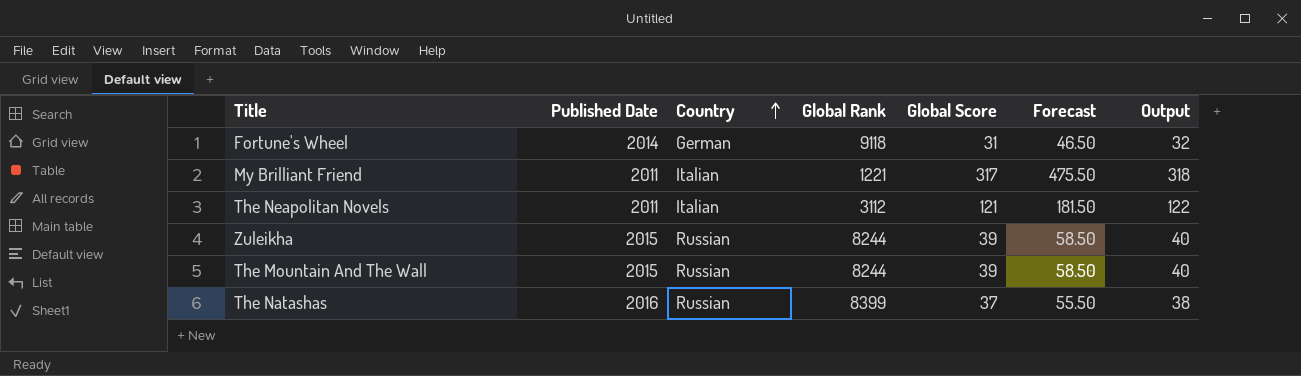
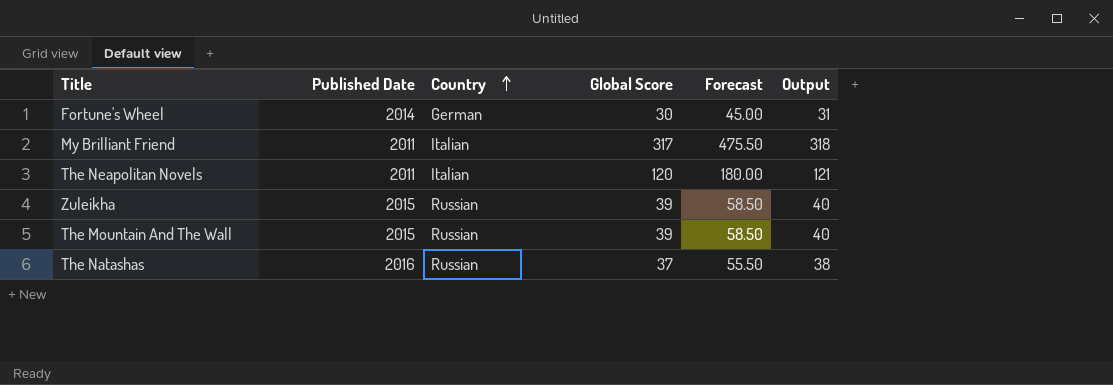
column Global Rank | position: 4 -> none
Fortune's Wheel | Global Score: 31 -> 30
Fortune's Wheel | Forecast: 46.50 -> 45.00
Fortune's Wheel | Output: 32 -> 31
The Neapolitan Novels | Global Score: 121 -> 120
The Neapolitan Novels | Forecast: 181.50 -> 180.00
The Neapolitan Novels | Output: 122 -> 121

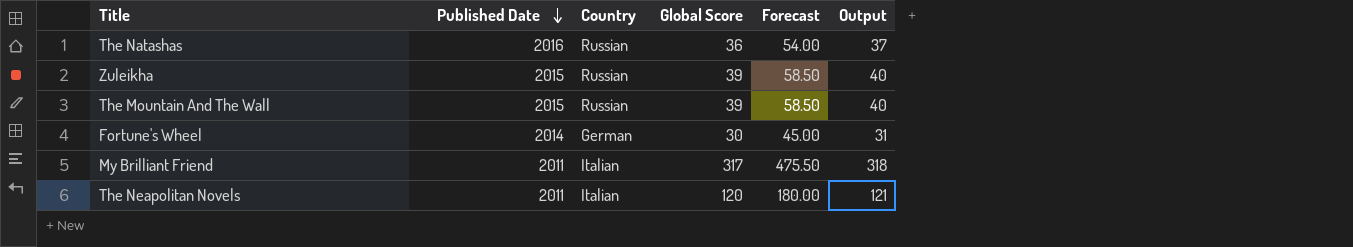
row order: Country ascending -> Published Date descending
The Natashas | Global Score: 37 -> 36
The Natashas | Forecast: 55.50 -> 54.00
The Natashas | Output: 38 -> 37

